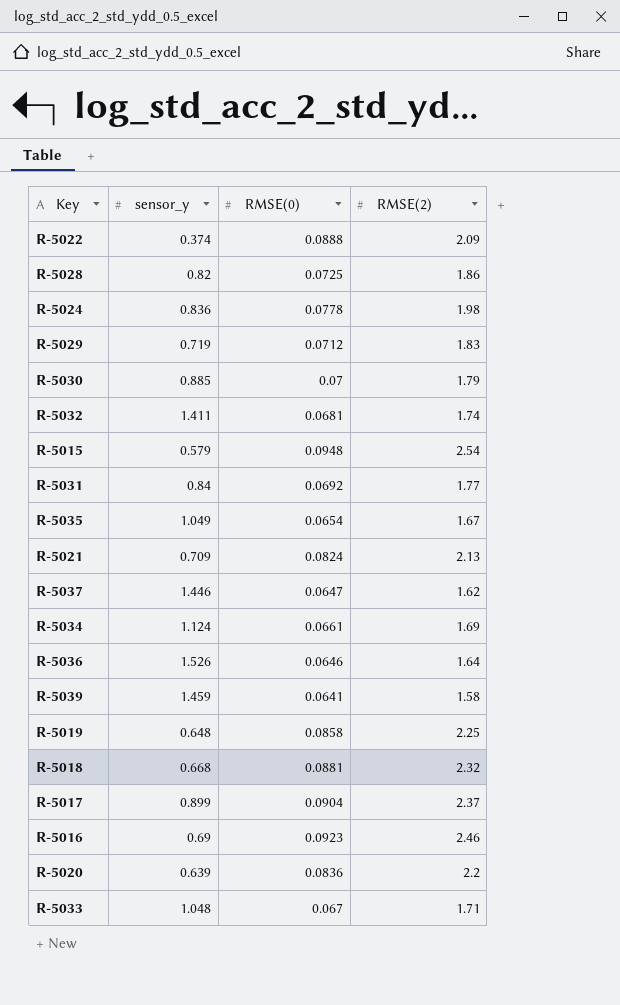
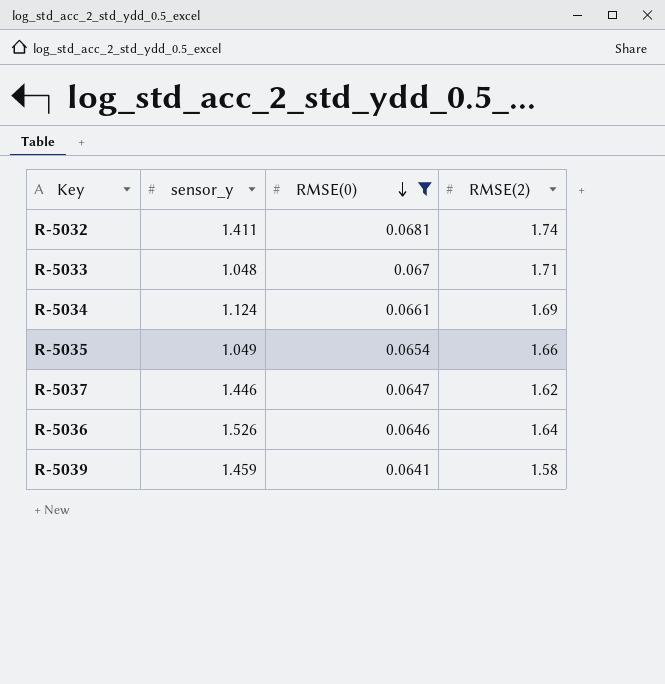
filter: none -> RMSE(0) <= 0.0681
row order: none -> RMSE(0) descending
R-5035 | RMSE(2): 1.67 -> 1.66

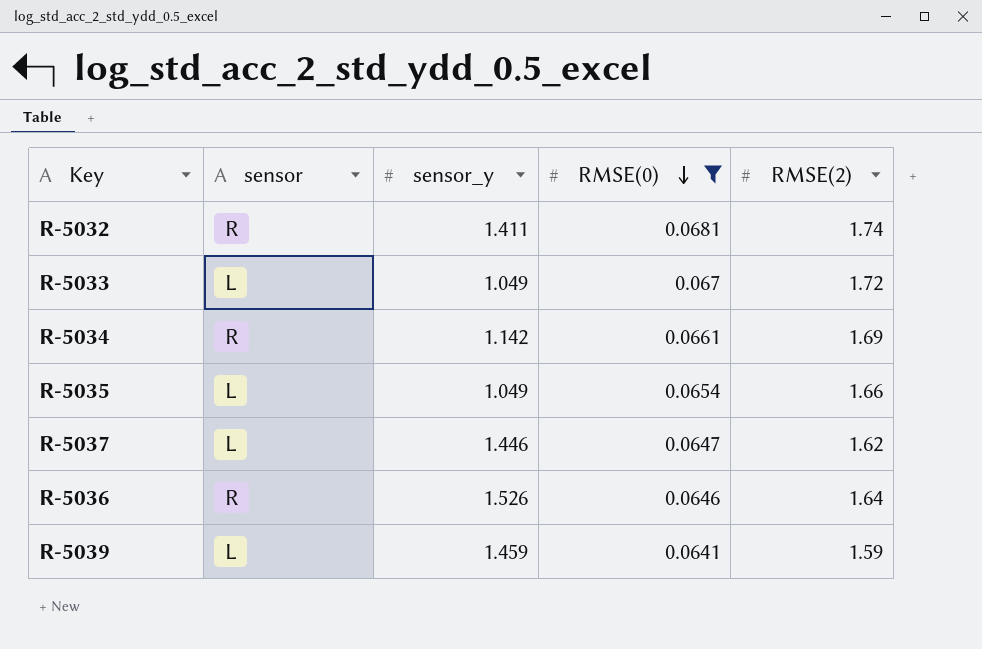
column sensor | position: none -> 2
R-5033 | sensor_y: 1.048 -> 1.049
R-5033 | RMSE(2): 1.71 -> 1.72
R-5034 | sensor_y: 1.124 -> 1.142
R-5039 | RMSE(2): 1.58 -> 1.59

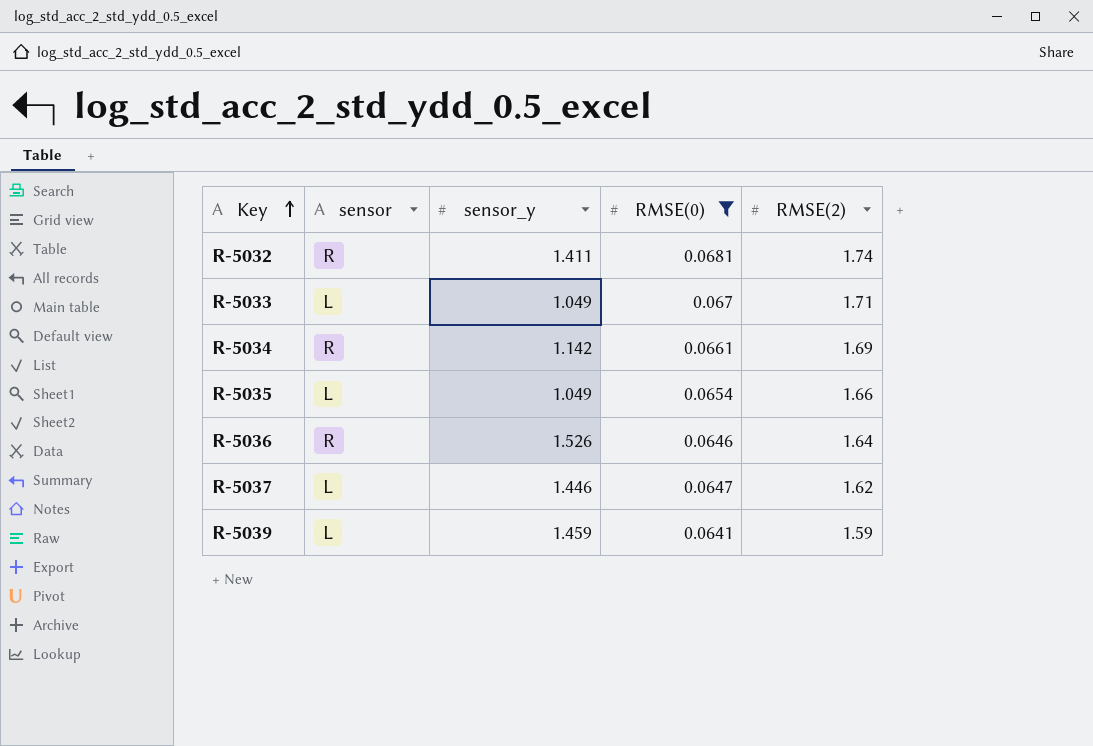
row order: RMSE(0) descending -> Key ascending
R-5033 | RMSE(2): 1.72 -> 1.71

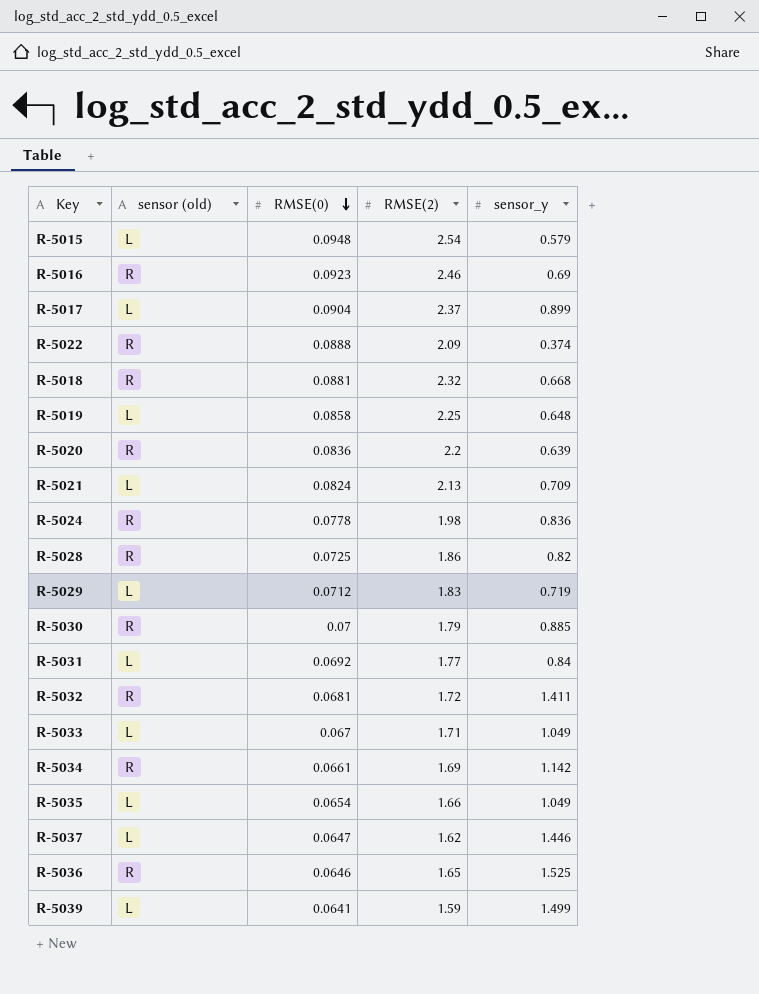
filter: RMSE(0) <= 0.0681 -> none
row order: Key ascending -> RMSE(0) descending
column name: sensor -> sensor (old)
column sensor_y | position: 3 -> 5
R-5032 | RMSE(2): 1.74 -> 1.72
R-5036 | RMSE(2): 1.64 -> 1.65
R-5036 | sensor_y: 1.526 -> 1.525
R-5039 | sensor_y: 1.459 -> 1.499

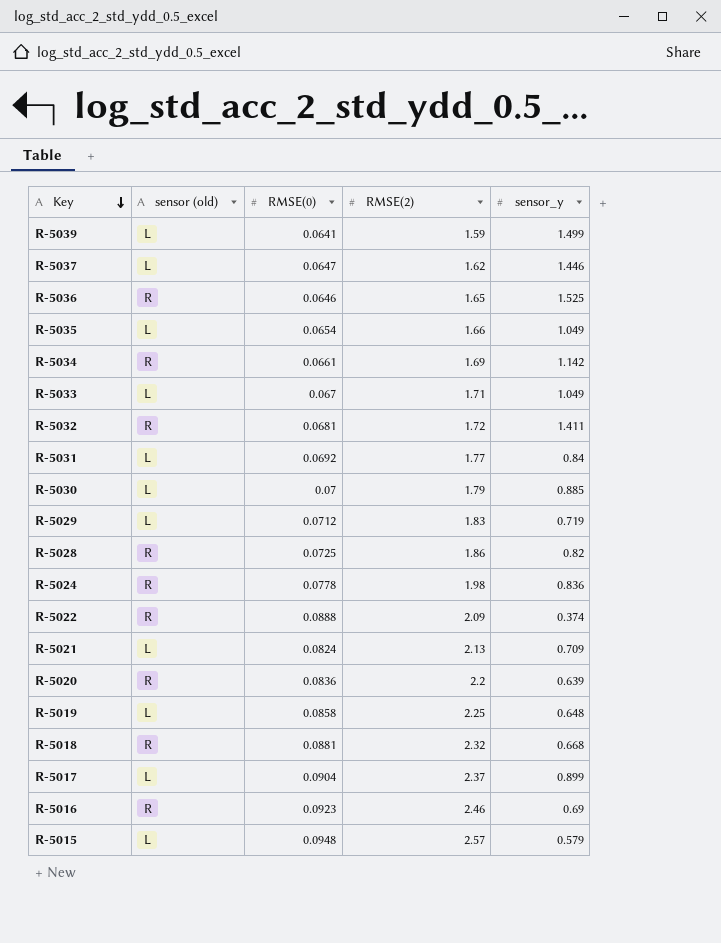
row order: RMSE(0) descending -> Key descending
R-5030 | sensor (old): R -> L
R-5015 | RMSE(2): 2.54 -> 2.57

